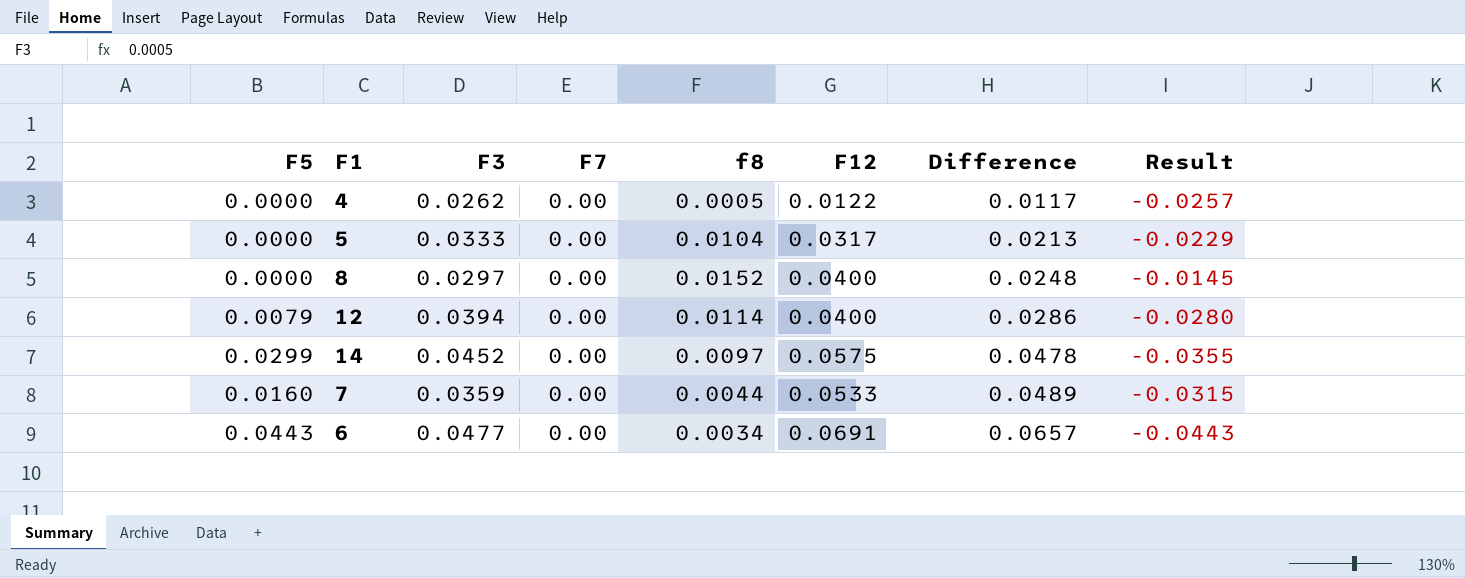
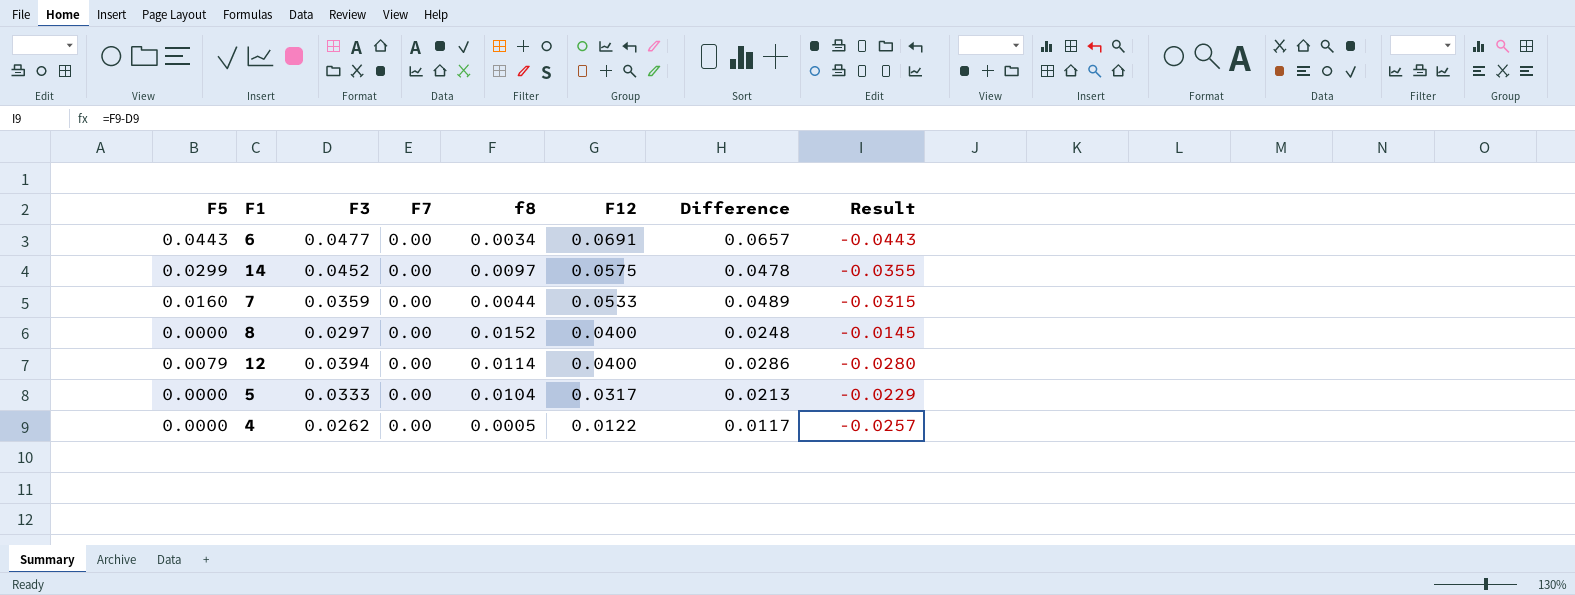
row order: Difference ascending -> F12 descending

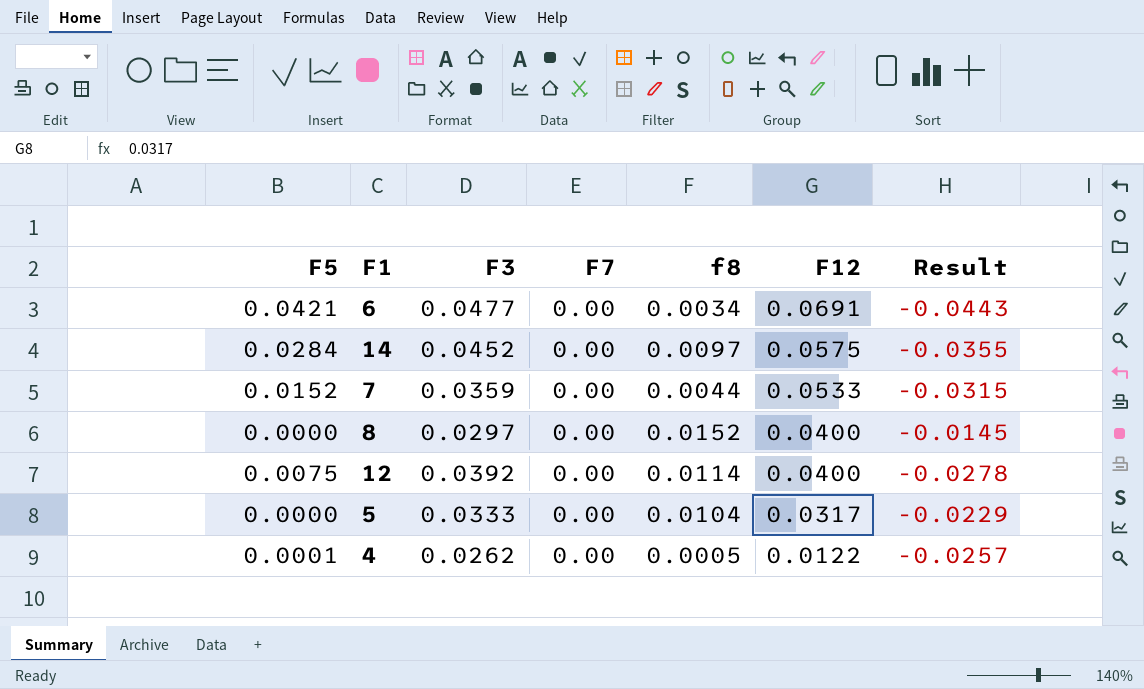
column Difference | formula: [F12] - [f8] -> none
6 | F5: 0.0443 -> 0.0421
14 | F5: 0.0299 -> 0.0284
7 | F5: 0.0160 -> 0.0152
12 | F5: 0.0079 -> 0.0075
12 | F3: 0.0394 -> 0.0392
12 | Result: -0.0280 -> -0.0278
4 | F5: 0.0000 -> 0.0001

